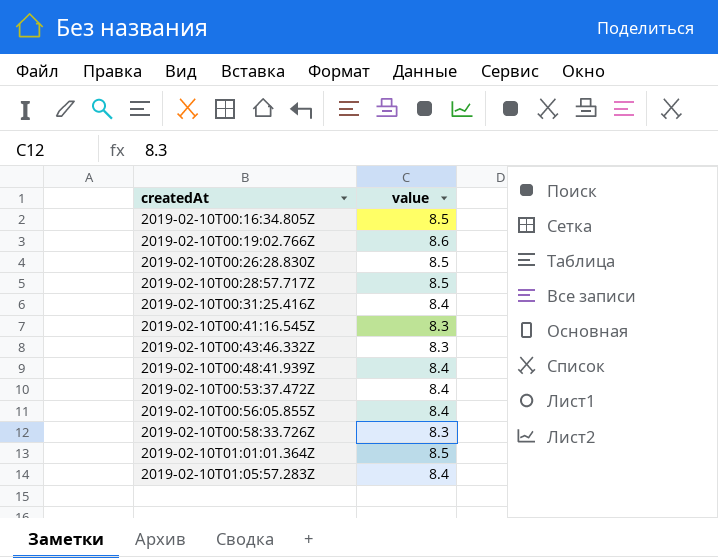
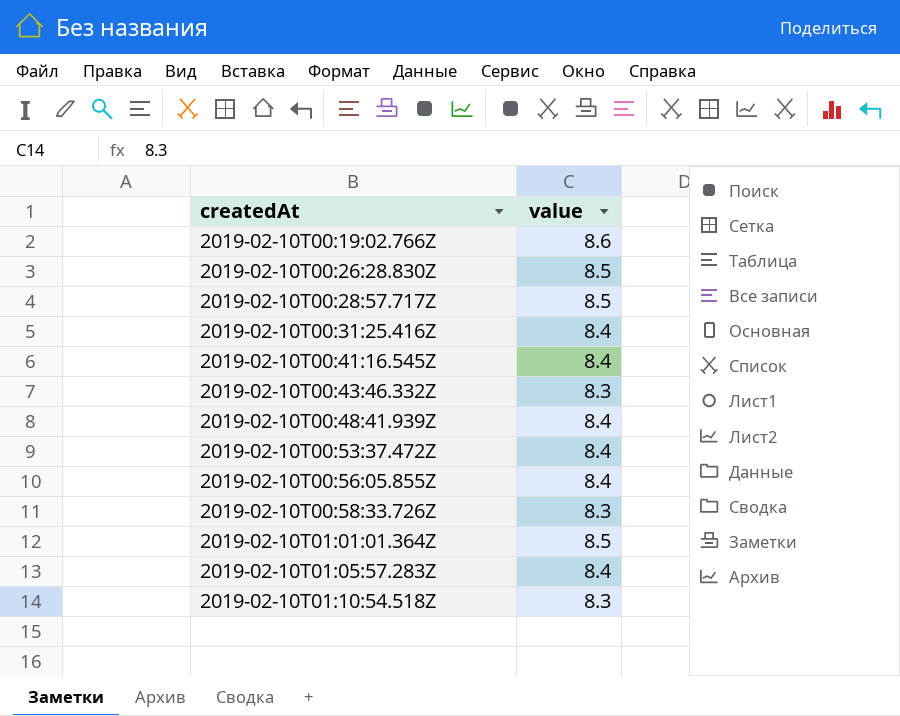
row 2019-02-10T00:16:34.805Z: 8.5 -> none
2019-02-10T00:41:16.545Z | value: 8.3 -> 8.4
row 2019-02-10T01:10:54.518Z: none -> 8.3

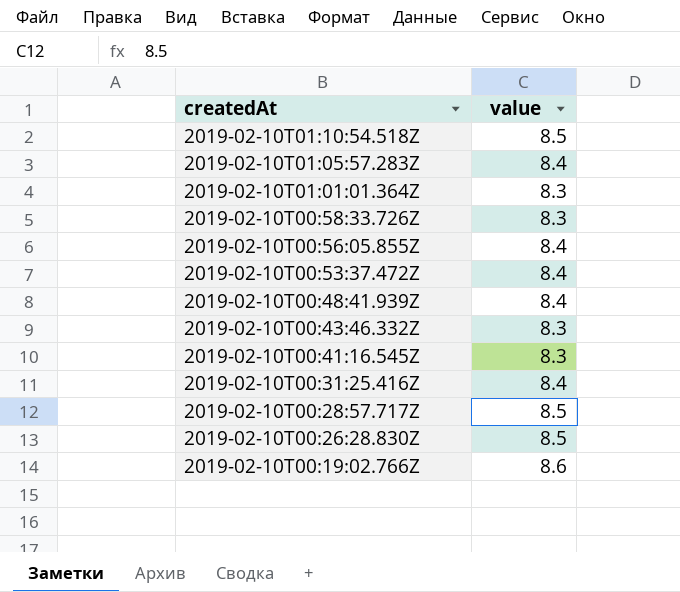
row order: createdAt ascending -> createdAt descending
2019-02-10T01:10:54.518Z | value: 8.3 -> 8.5
2019-02-10T01:01:01.364Z | value: 8.5 -> 8.3
2019-02-10T00:41:16.545Z | value: 8.4 -> 8.3

